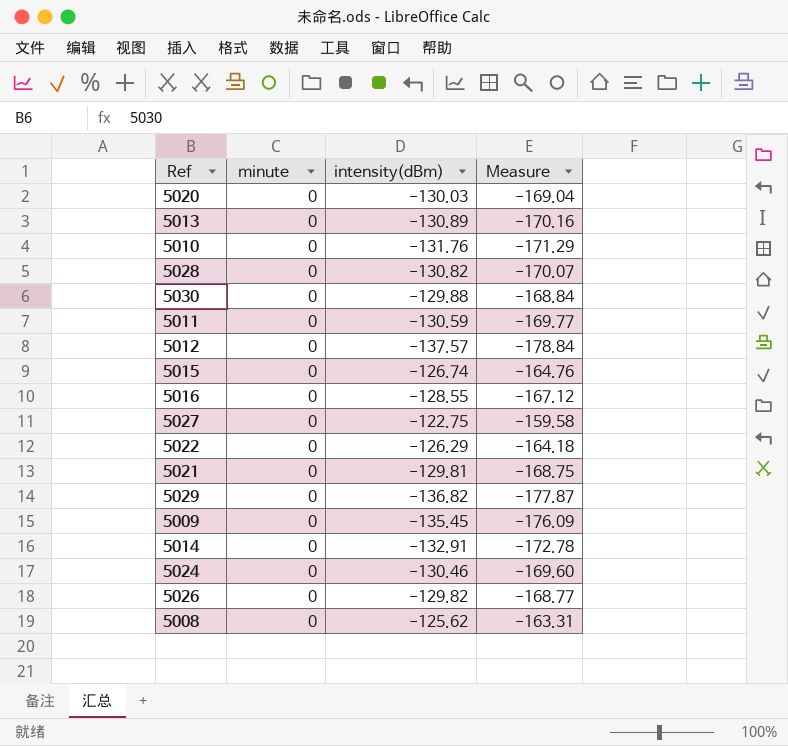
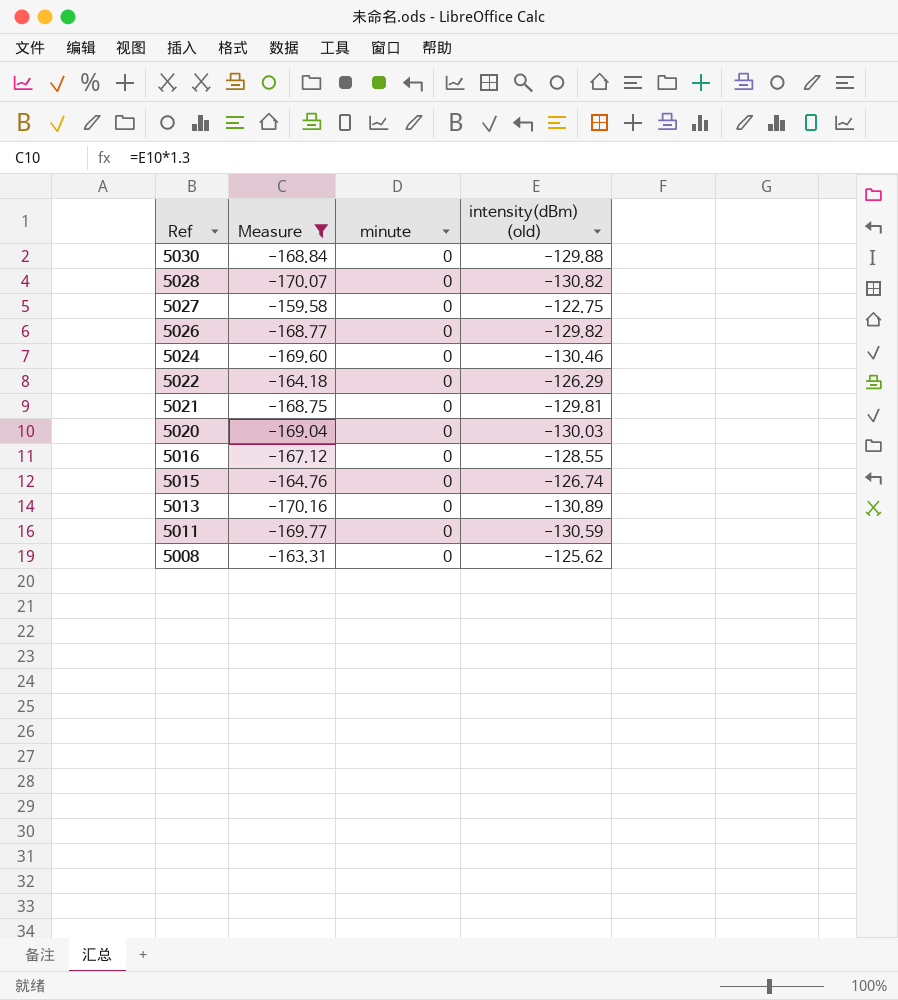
filter: none -> Measure >= -170.16
row order: none -> Ref descending
column Measure | position: 4 -> 2
column name: intensity(dBm) -> intensity(dBm) (old)

